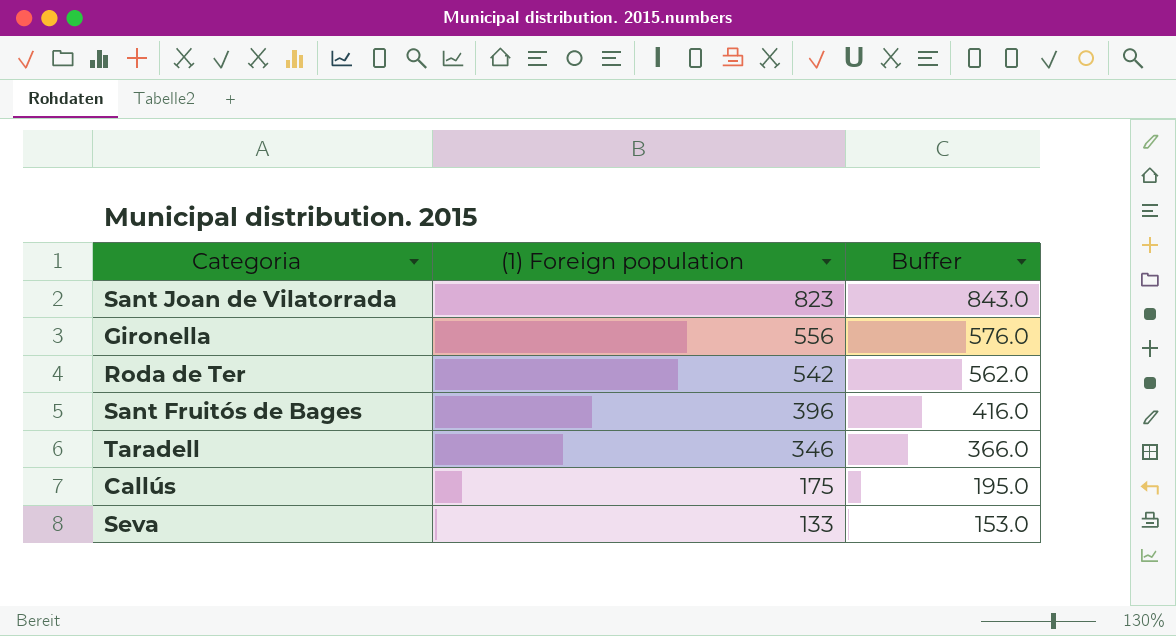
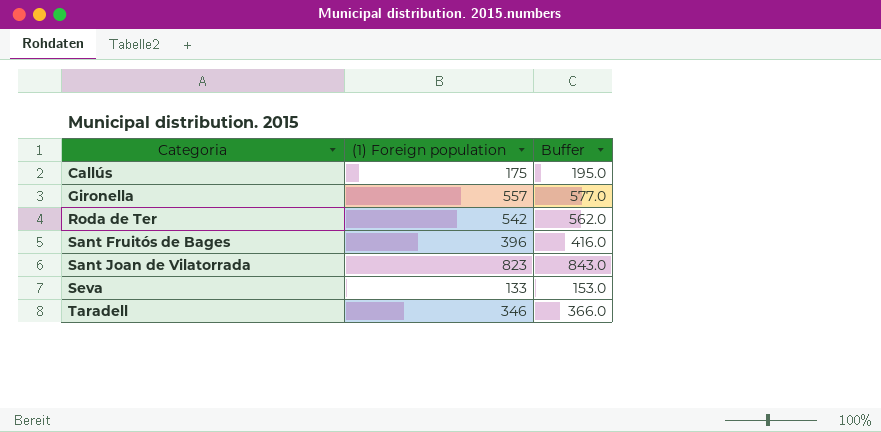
row order: (1) Foreign population descending -> Categoria ascending
Gironella | (1) Foreign population: 556 -> 557
Gironella | Buffer: 576.0 -> 577.0

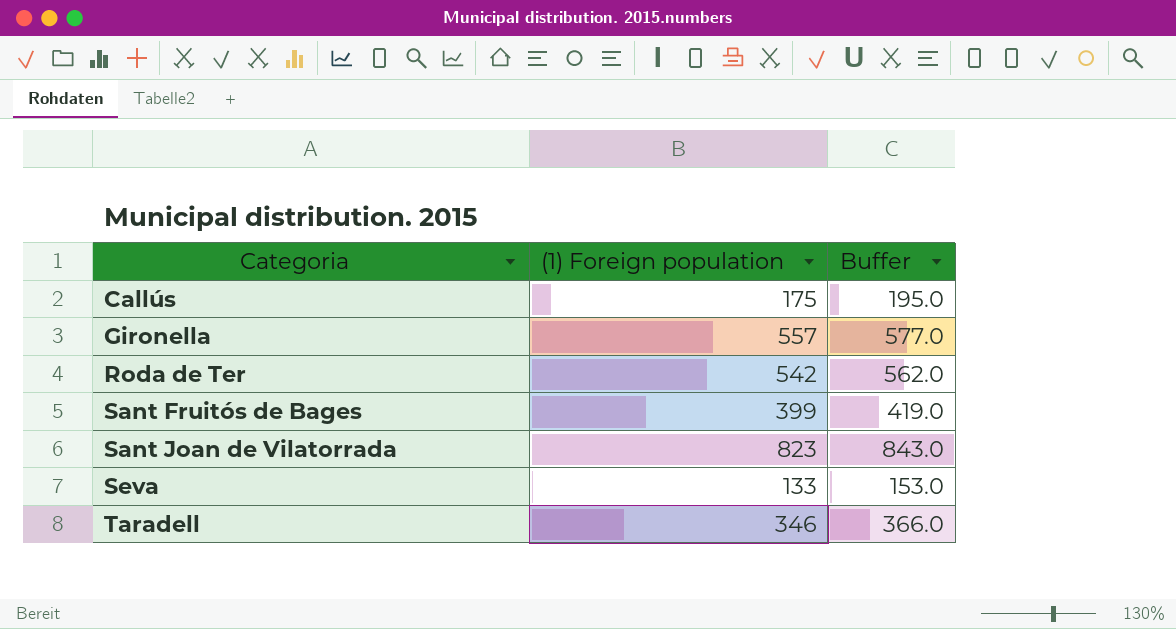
Sant Fruitós de Bages | (1) Foreign population: 396 -> 399
Sant Fruitós de Bages | Buffer: 416.0 -> 419.0

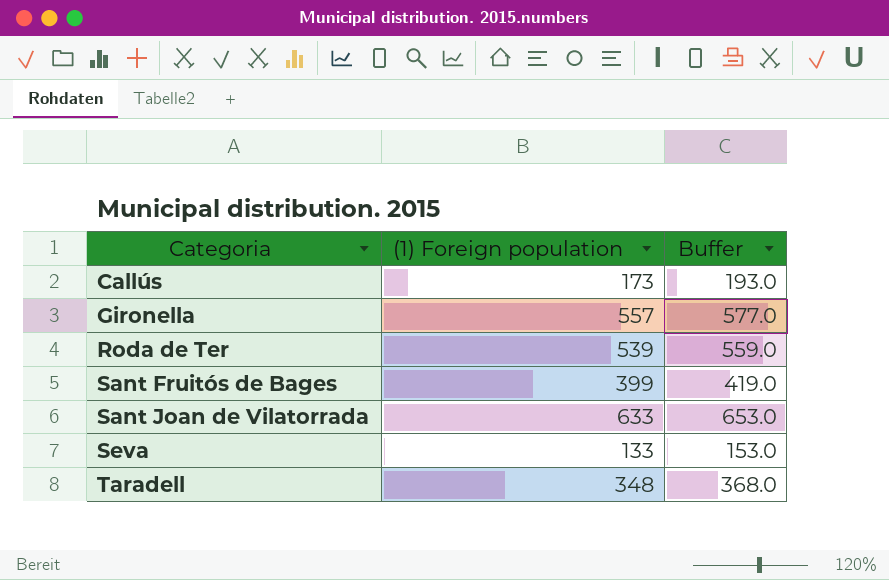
Callús | (1) Foreign population: 175 -> 173
Callús | Buffer: 195.0 -> 193.0
Roda de Ter | (1) Foreign population: 542 -> 539
Roda de Ter | Buffer: 562.0 -> 559.0
Sant Joan de Vilatorrada | (1) Foreign population: 823 -> 633
Sant Joan de Vilatorrada | Buffer: 843.0 -> 653.0
Taradell | (1) Foreign population: 346 -> 348
Taradell | Buffer: 366.0 -> 368.0

